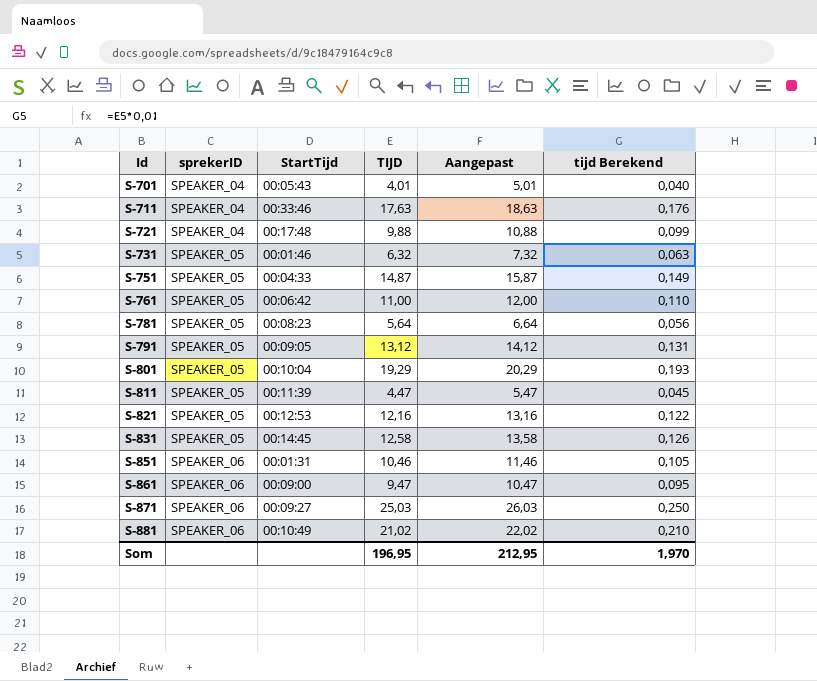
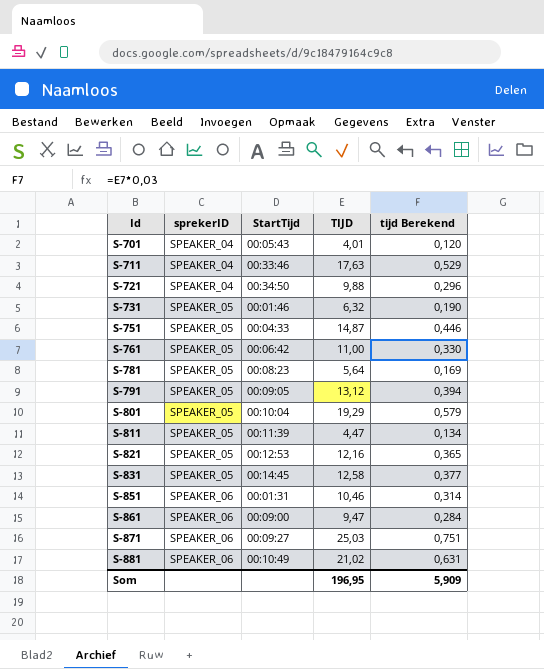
column Aangepast | formula: [TIJD] + 1 -> none
column tijd Berekend | formula: [TIJD] * 0,01 -> [TIJD] * 0,03
S-721 | StartTijd: 00:17:48 -> 00:34:50
Som | tijd Berekend: 1,970 -> 5,909

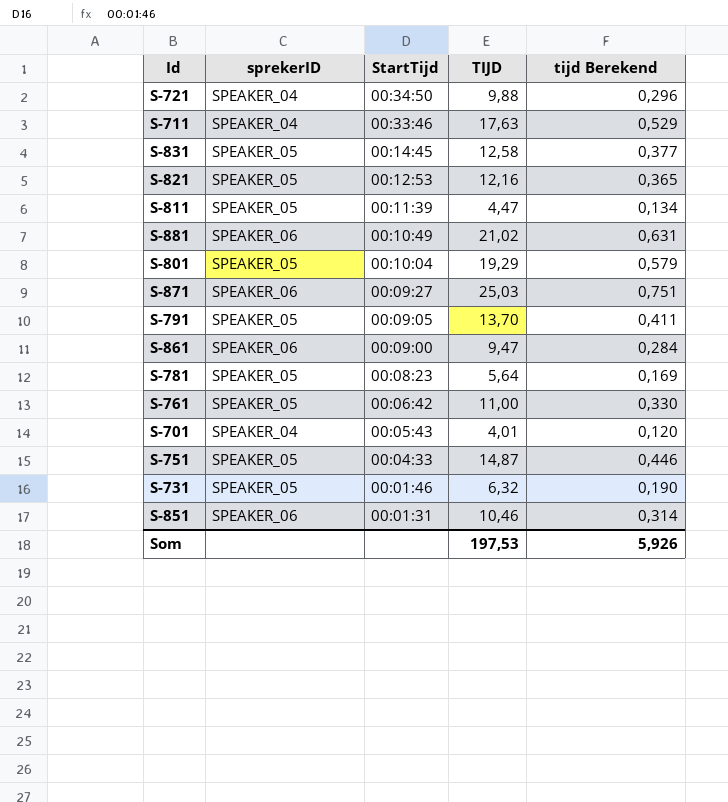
row order: Id ascending -> StartTijd descending
S-791 | TIJD: 13,12 -> 13,70
S-791 | tijd Berekend: 0,394 -> 0,411
Som | TIJD: 196,95 -> 197,53
Som | tijd Berekend: 5,909 -> 5,926

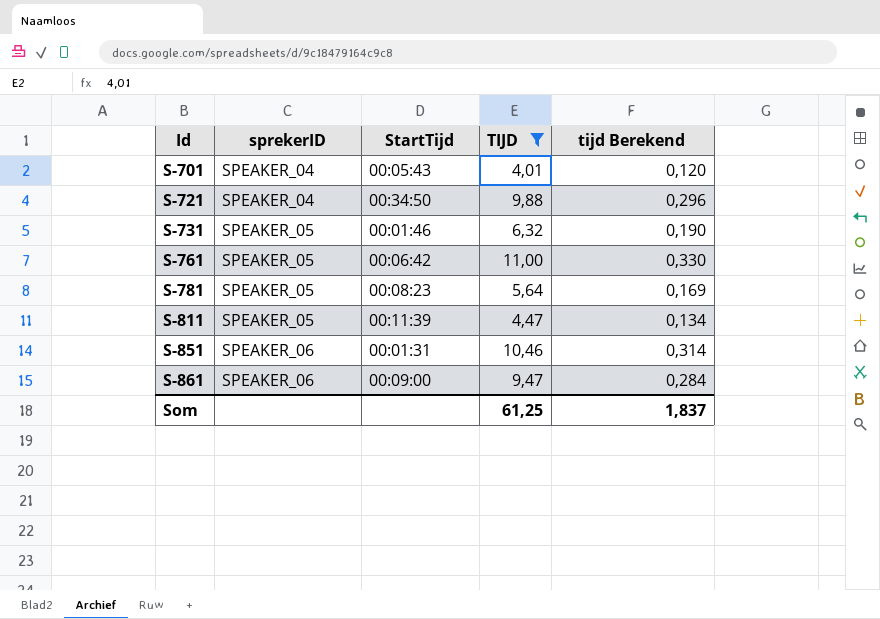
filter: none -> TIJD <= 11,00
row order: StartTijd descending -> Id ascending
Som | TIJD: 197,53 -> 61,25
Som | tijd Berekend: 5,926 -> 1,837

